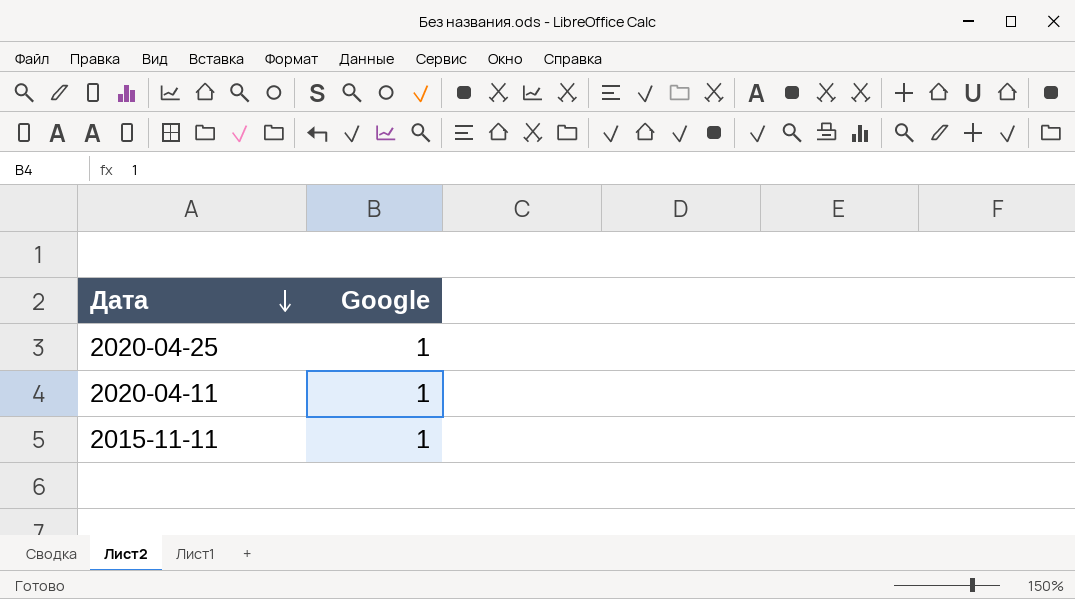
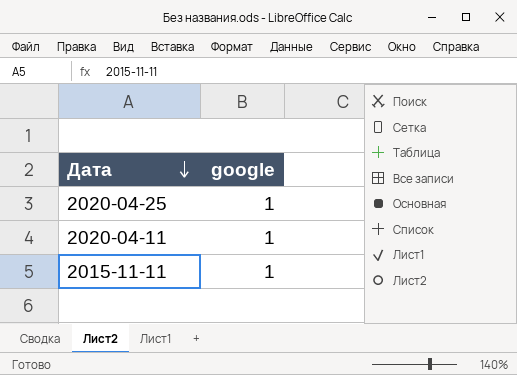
column name: Google -> google

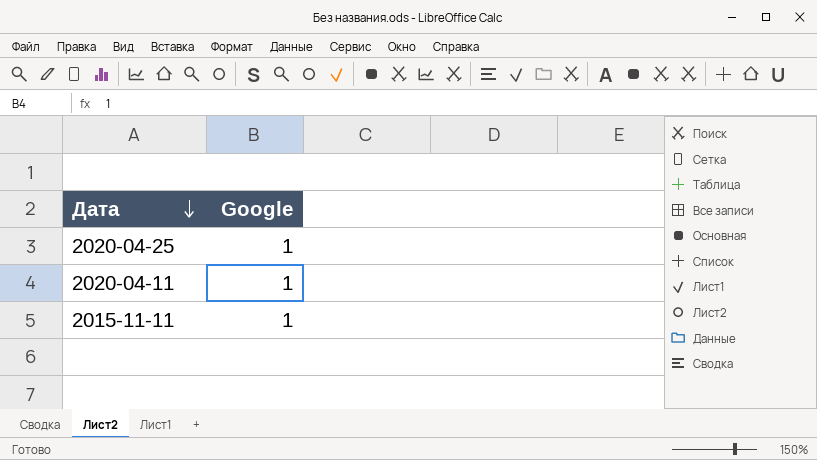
column name: google -> Google

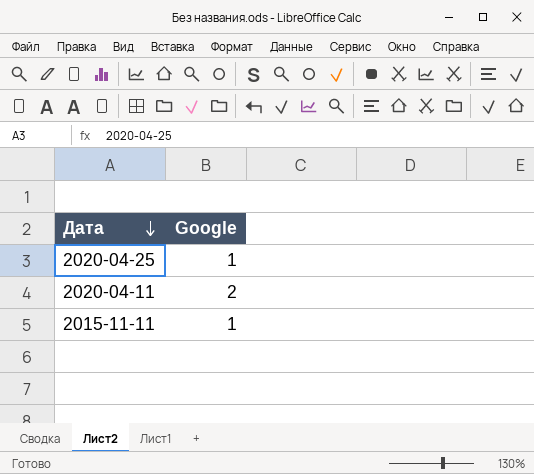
2020-04-11 | Google: 1 -> 2

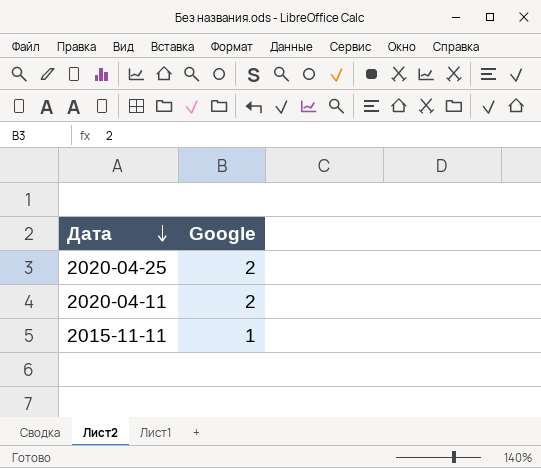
2020-04-25 | Google: 1 -> 2

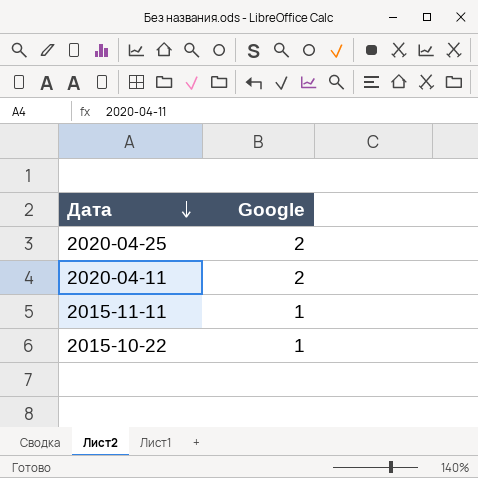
row 2015-10-22: none -> 1

